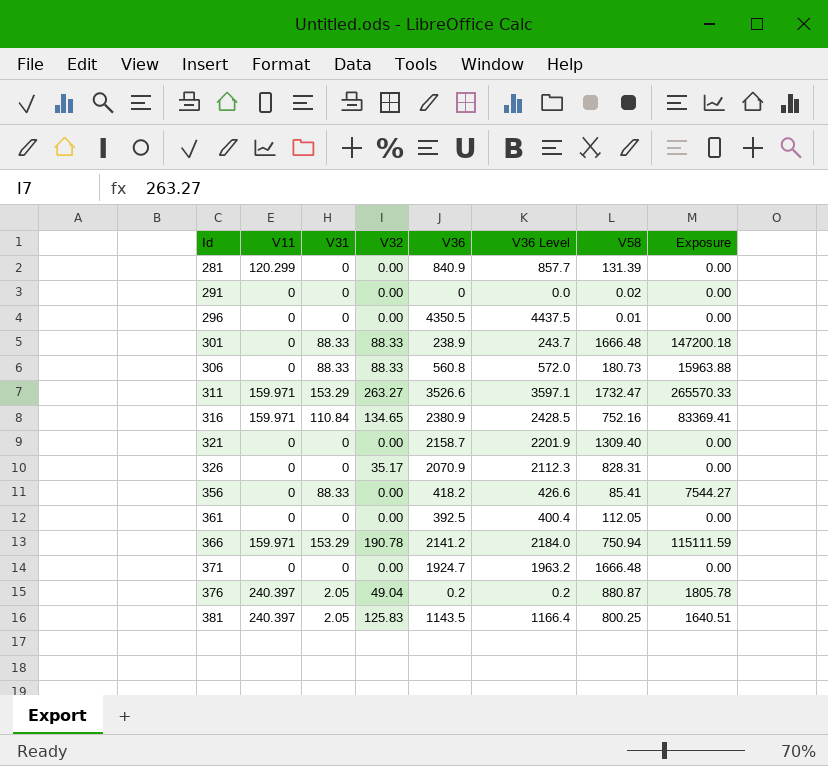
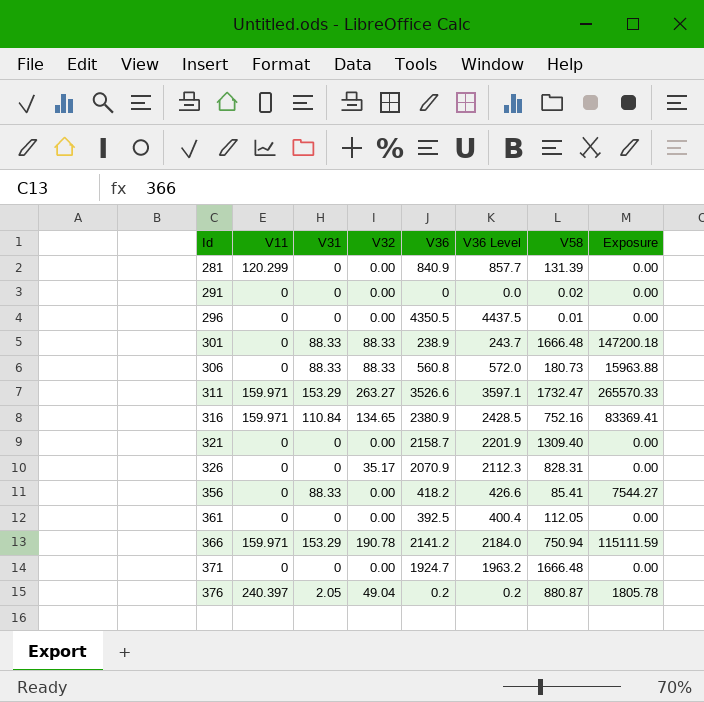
row 381: 240.397 | 2.05 | 125.83 | 1143.5 | 1166.4 | 800.25 | 1640.51 -> none

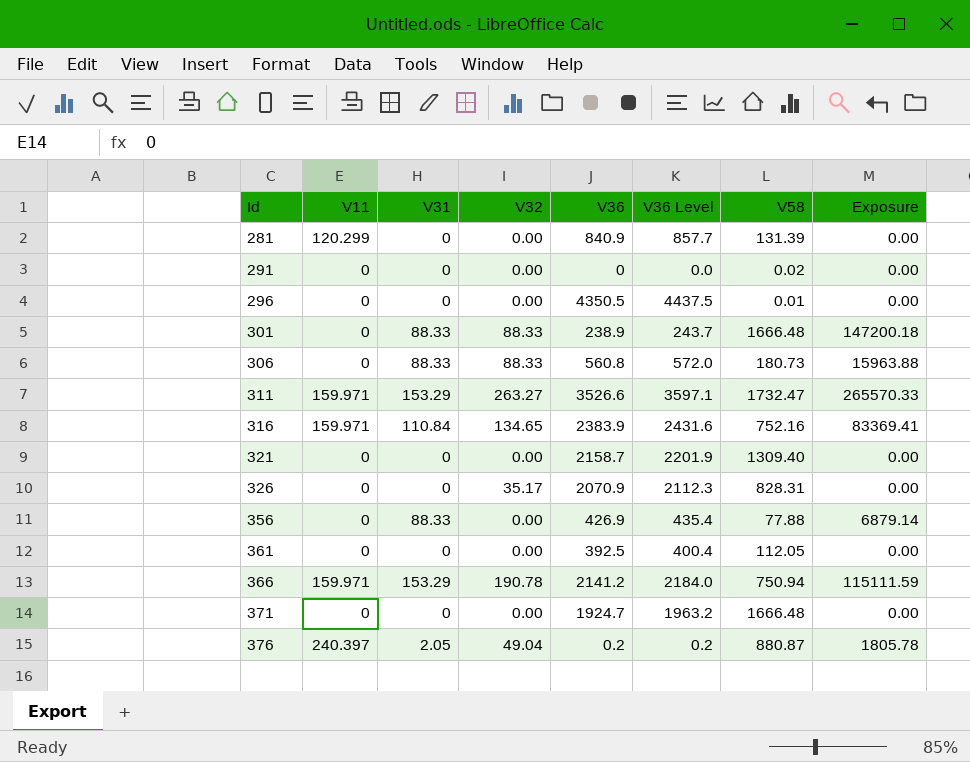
316 | V36: 2380.9 -> 2383.9
316 | V36 Level: 2428.5 -> 2431.6
356 | V36: 418.2 -> 426.9
356 | V36 Level: 426.6 -> 435.4
356 | V58: 85.41 -> 77.88
356 | Exposure: 7544.27 -> 6879.14

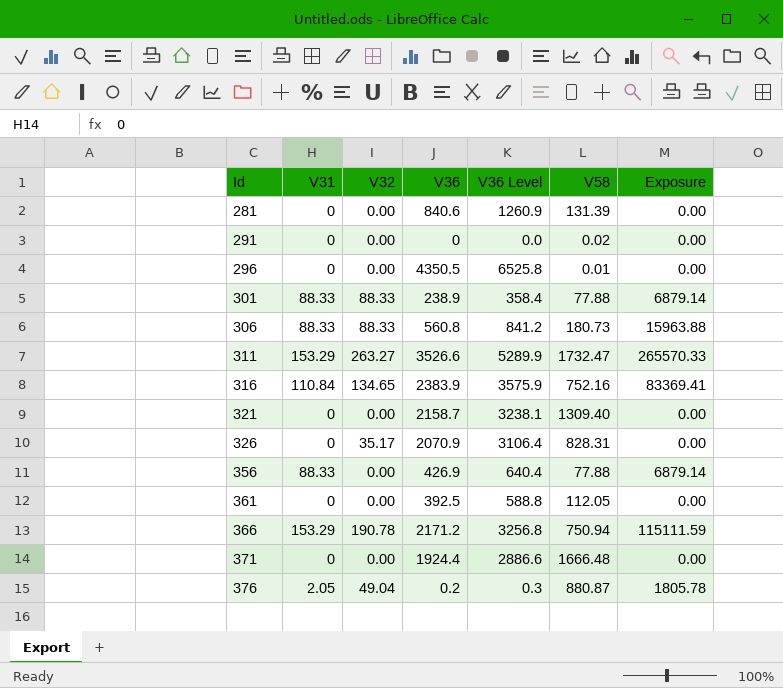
column V11 | position: 2 -> none
column V36 Level | formula: [V36] * 1.02 -> [V36] * 1.5
281 | V36: 840.9 -> 840.6
301 | V58: 1666.48 -> 77.88
301 | Exposure: 147200.18 -> 6879.14
366 | V36: 2141.2 -> 2171.2
371 | V36: 1924.7 -> 1924.4

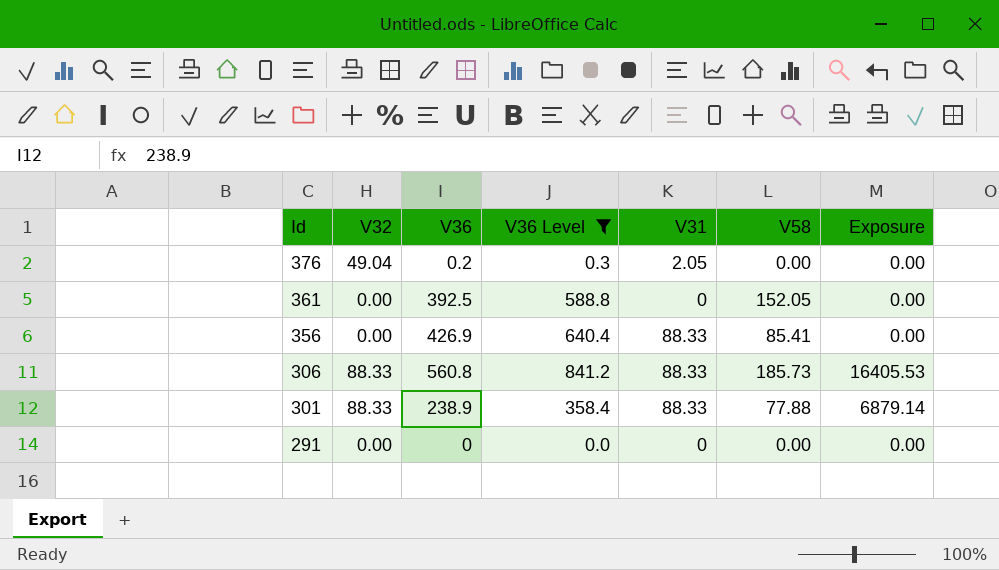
filter: none -> V36 Level <= 841.2
row order: Id ascending -> Id descending
column V31 | position: 2 -> 5
column Exposure | formula: [V31] * [V58] -> [V32] * [V58]
376 | V58: 880.87 -> 0.00
361 | V58: 112.05 -> 152.05
356 | V58: 77.88 -> 85.41
306 | V58: 180.73 -> 185.73
291 | V58: 0.02 -> 0.00

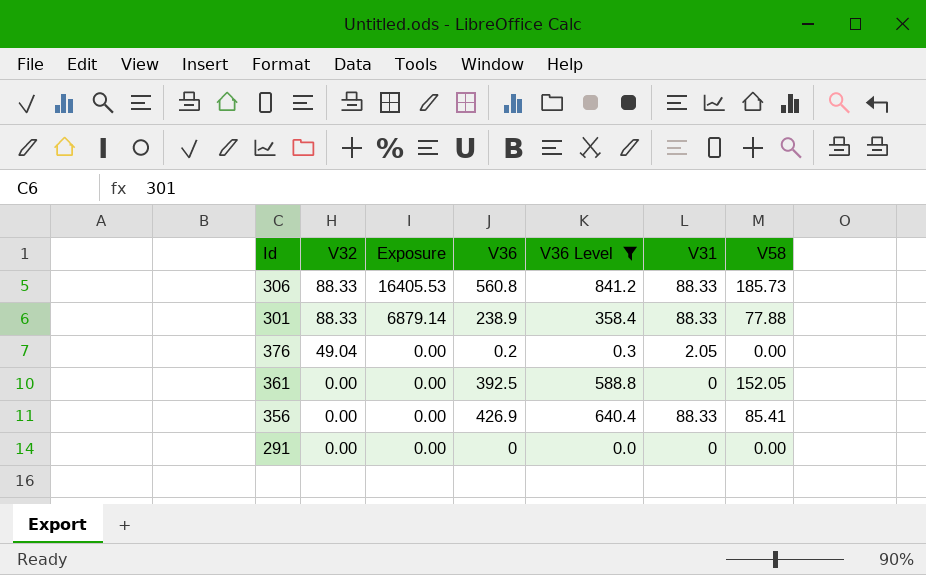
row order: Id descending -> V32 descending
column Exposure | position: 7 -> 3

